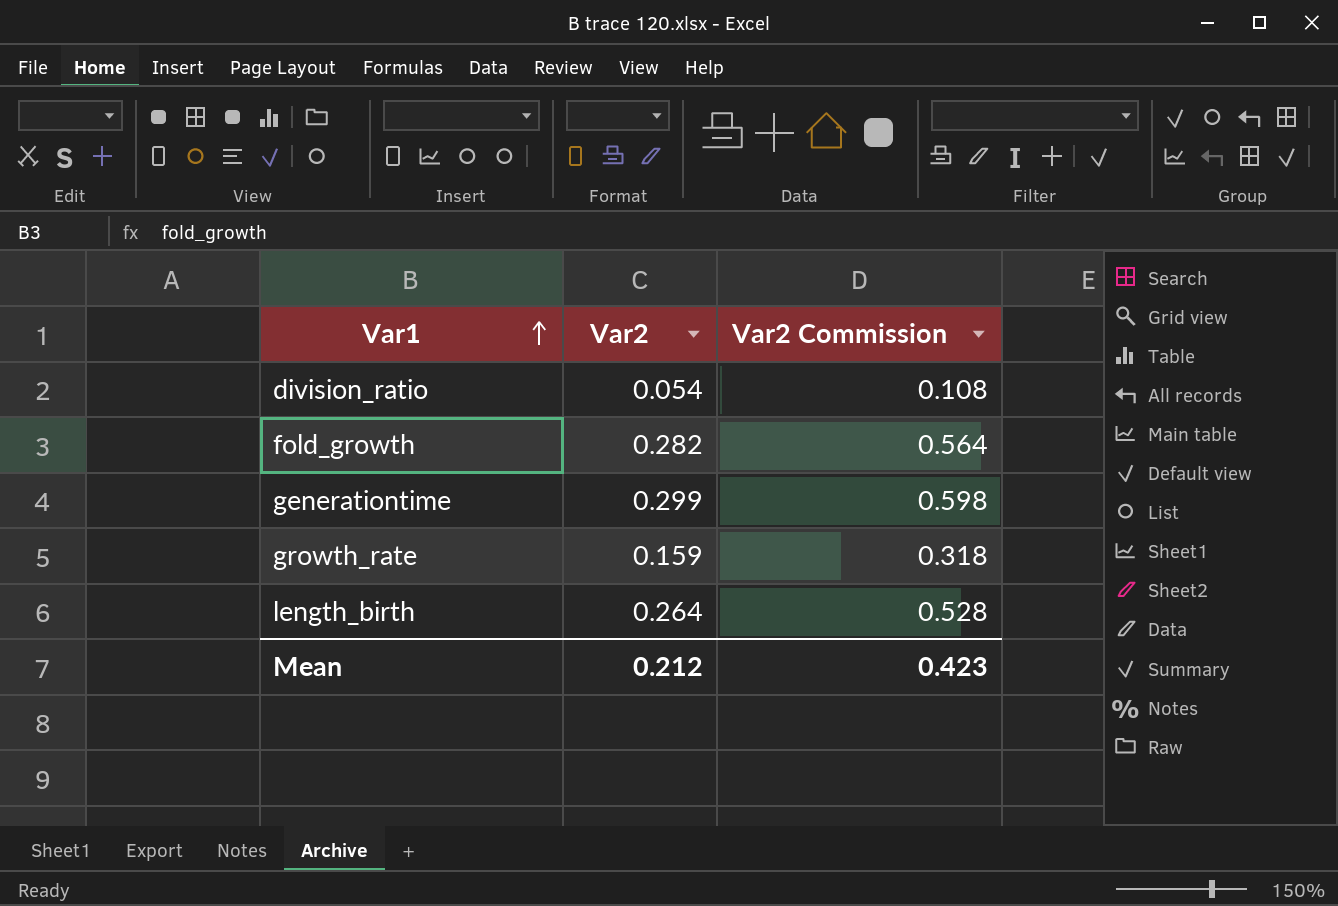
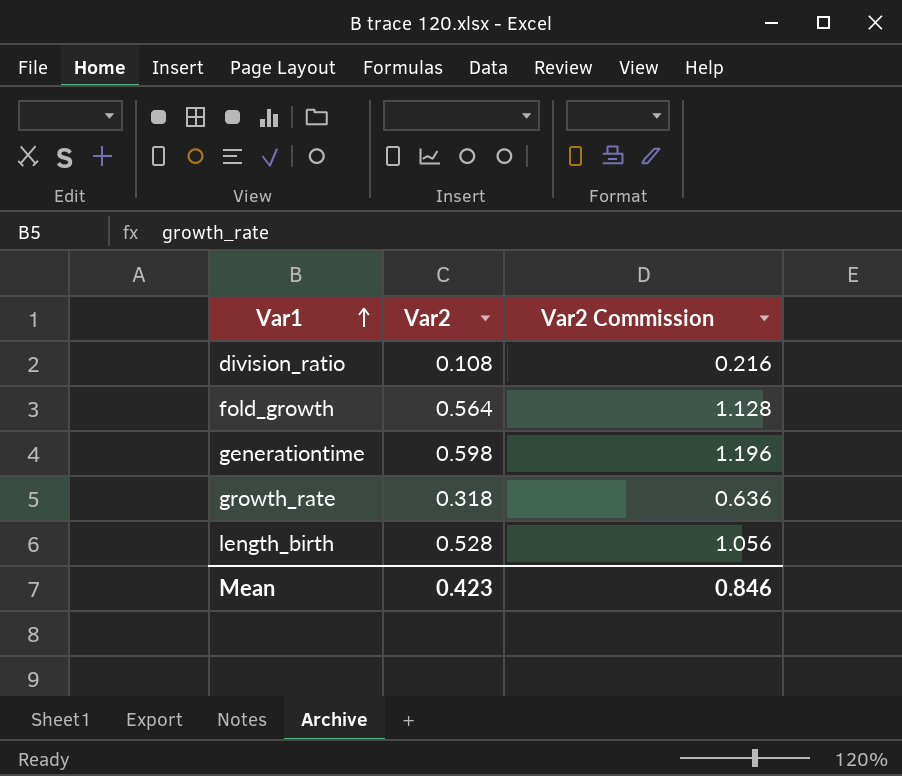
division_ratio | Var2: 0.054 -> 0.108
division_ratio | Var2 Commission: 0.108 -> 0.216
fold_growth | Var2: 0.282 -> 0.564
fold_growth | Var2 Commission: 0.564 -> 1.128
generationtime | Var2: 0.299 -> 0.598
generationtime | Var2 Commission: 0.598 -> 1.196
growth_rate | Var2: 0.159 -> 0.318
growth_rate | Var2 Commission: 0.318 -> 0.636
length_birth | Var2: 0.264 -> 0.528
length_birth | Var2 Commission: 0.528 -> 1.056
Mean | Var2: 0.212 -> 0.423
Mean | Var2 Commission: 0.423 -> 0.846

